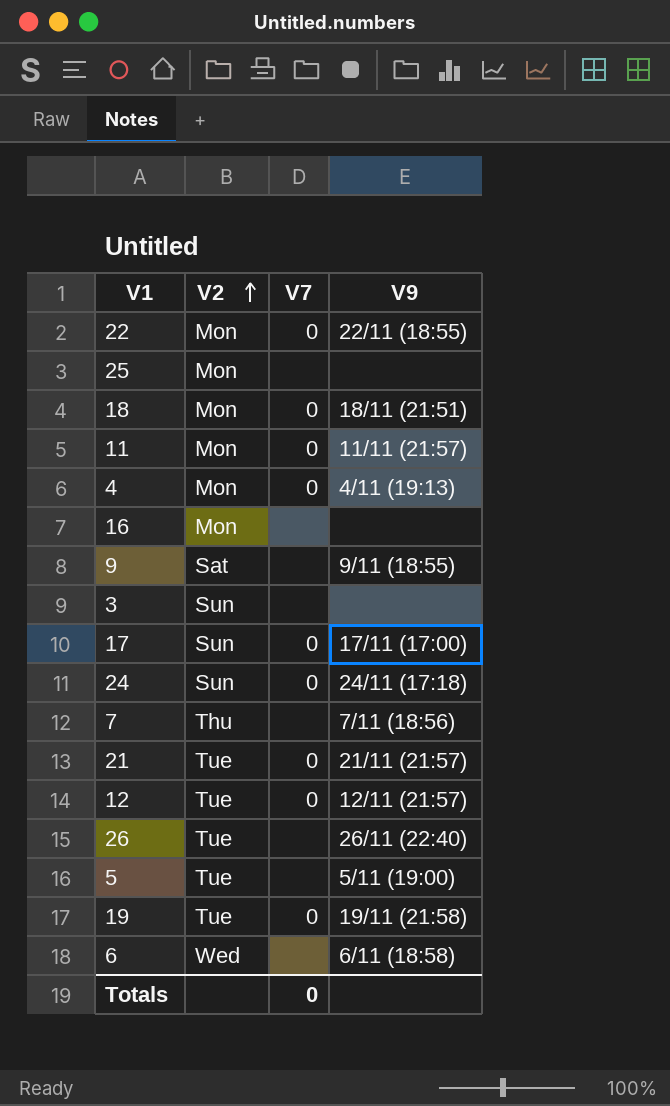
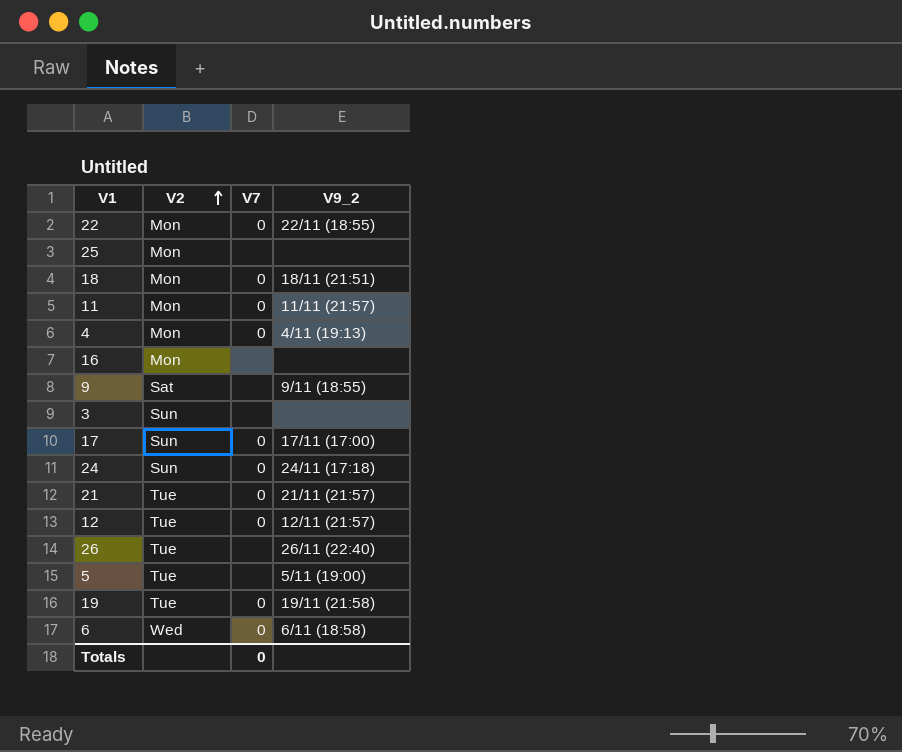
column name: V9 -> V9_2
row 7: Thu | none | 7/11 (18:56) -> none
6 | V7: none -> 0

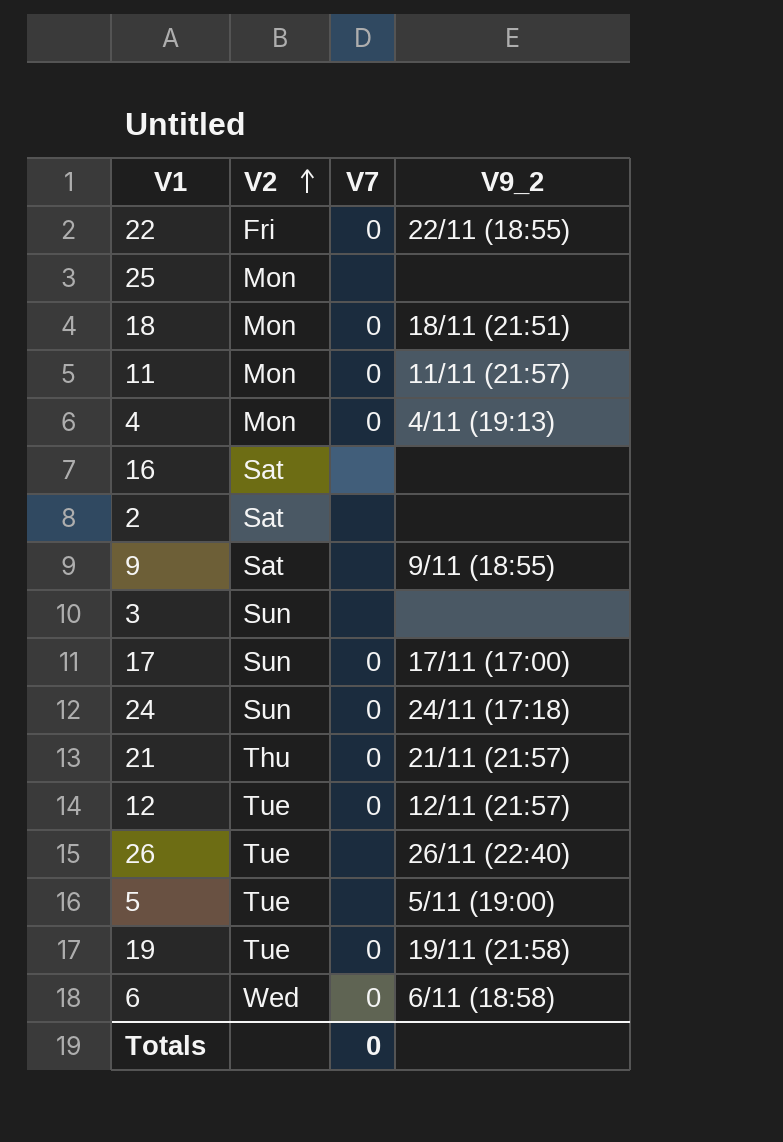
22 | V2: Mon -> Fri
16 | V2: Mon -> Sat
row 2: none -> Sat | none | none
21 | V2: Tue -> Thu

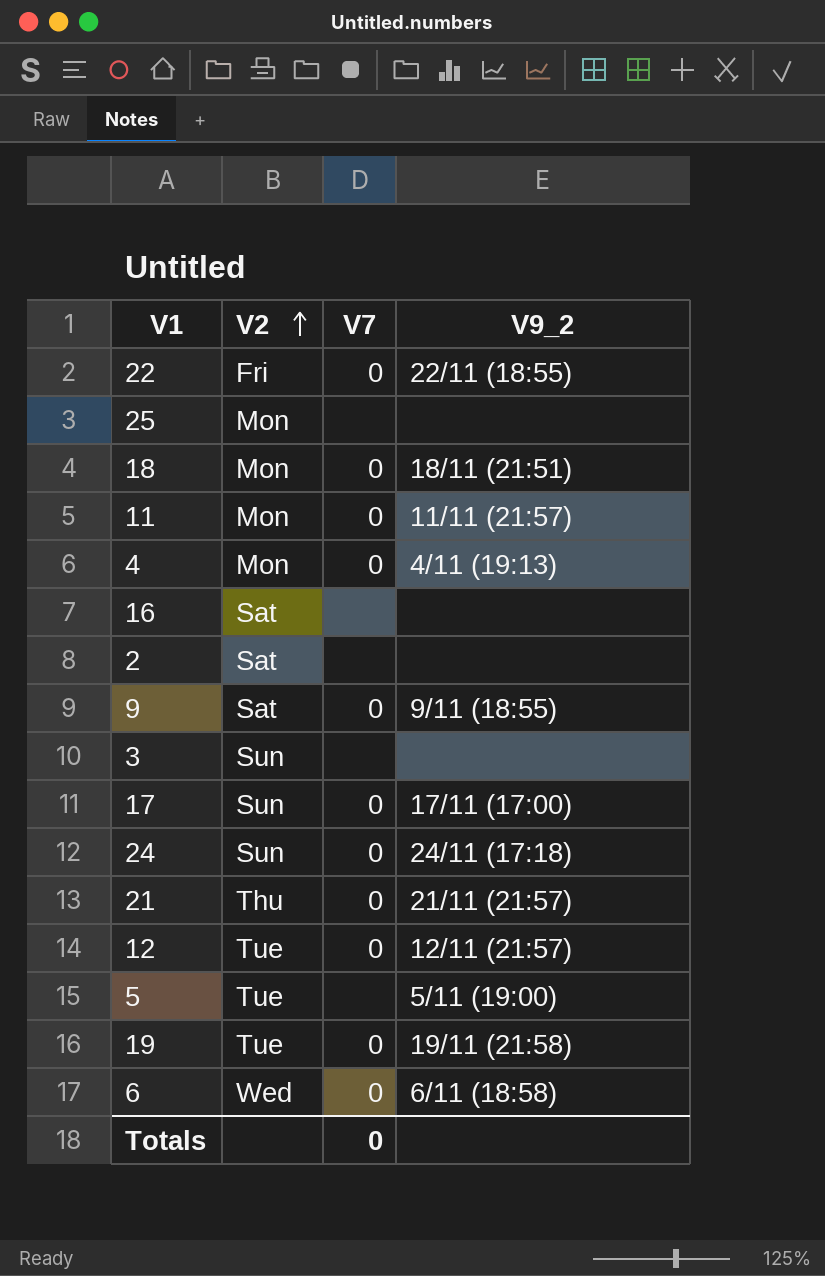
row 26: Tue | none | 26/11 (22:40) -> none
9 | V7: none -> 0

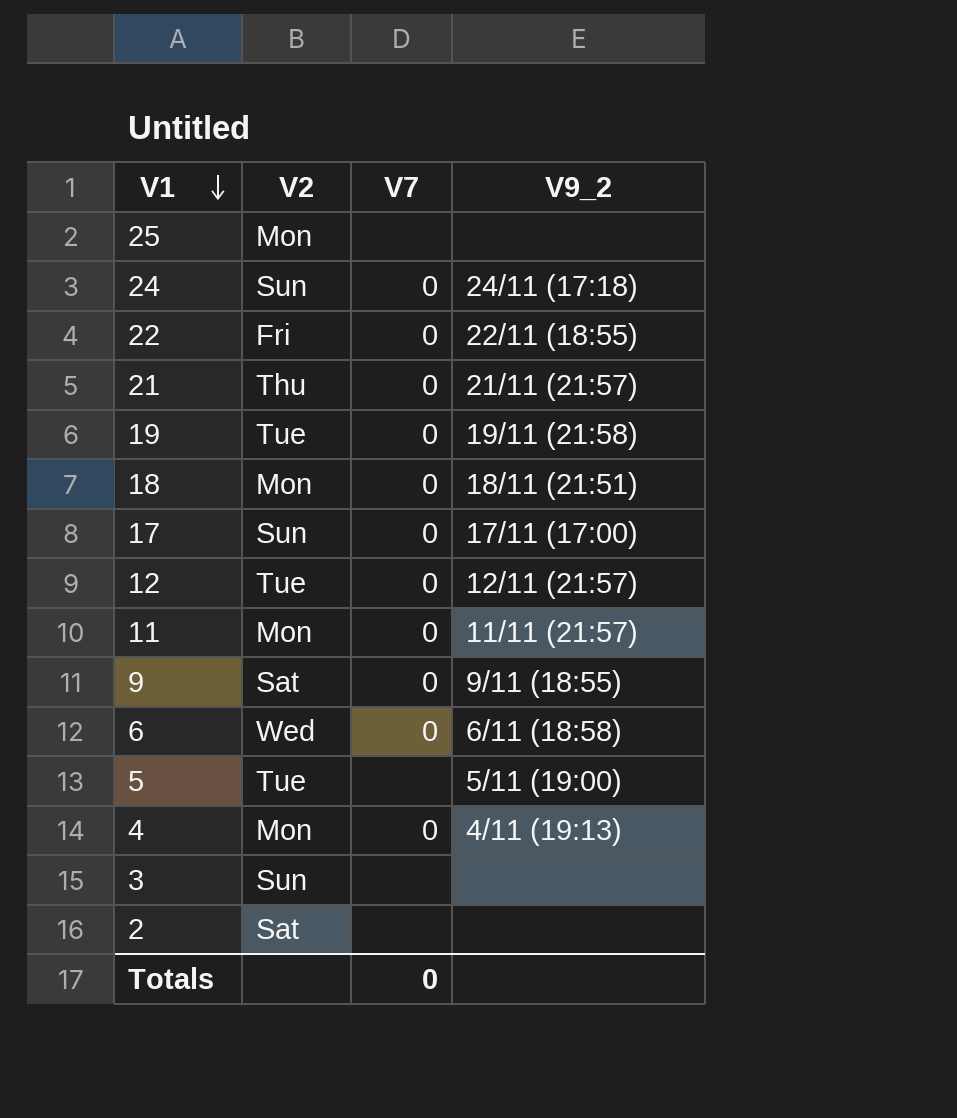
row order: V2 ascending -> V1 descending
row 16: Sat | none | none -> none

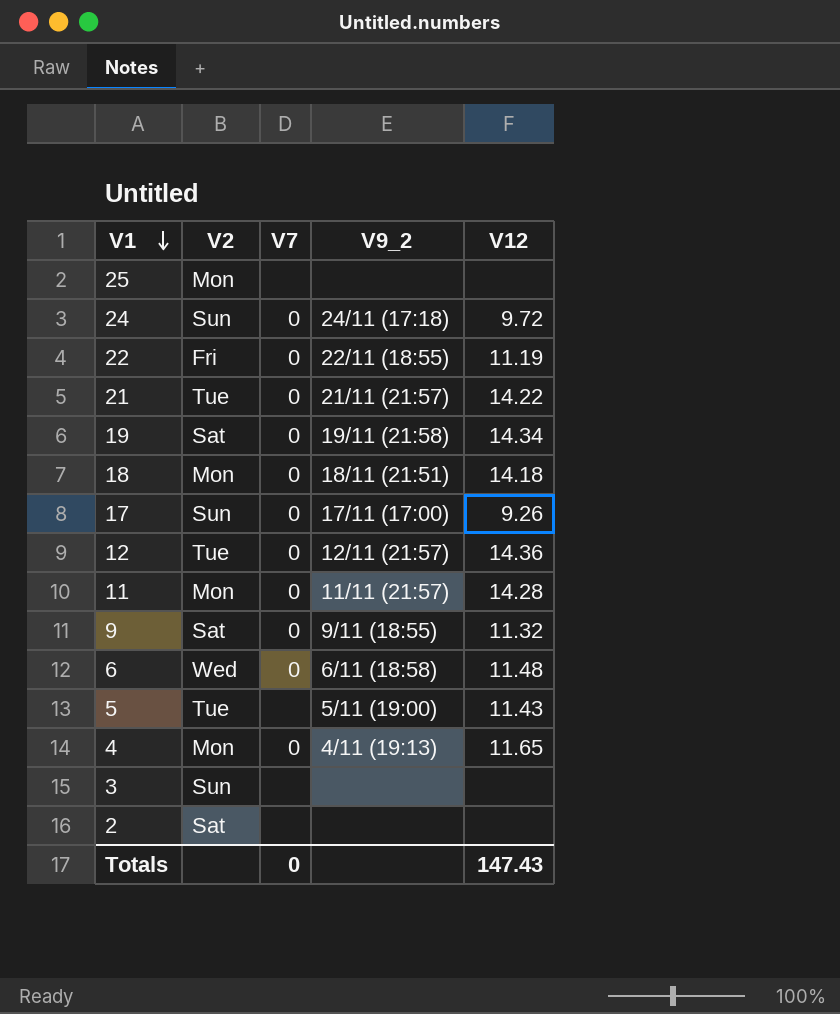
column V12 | position: none -> 5
21 | V2: Thu -> Tue
19 | V2: Tue -> Sat

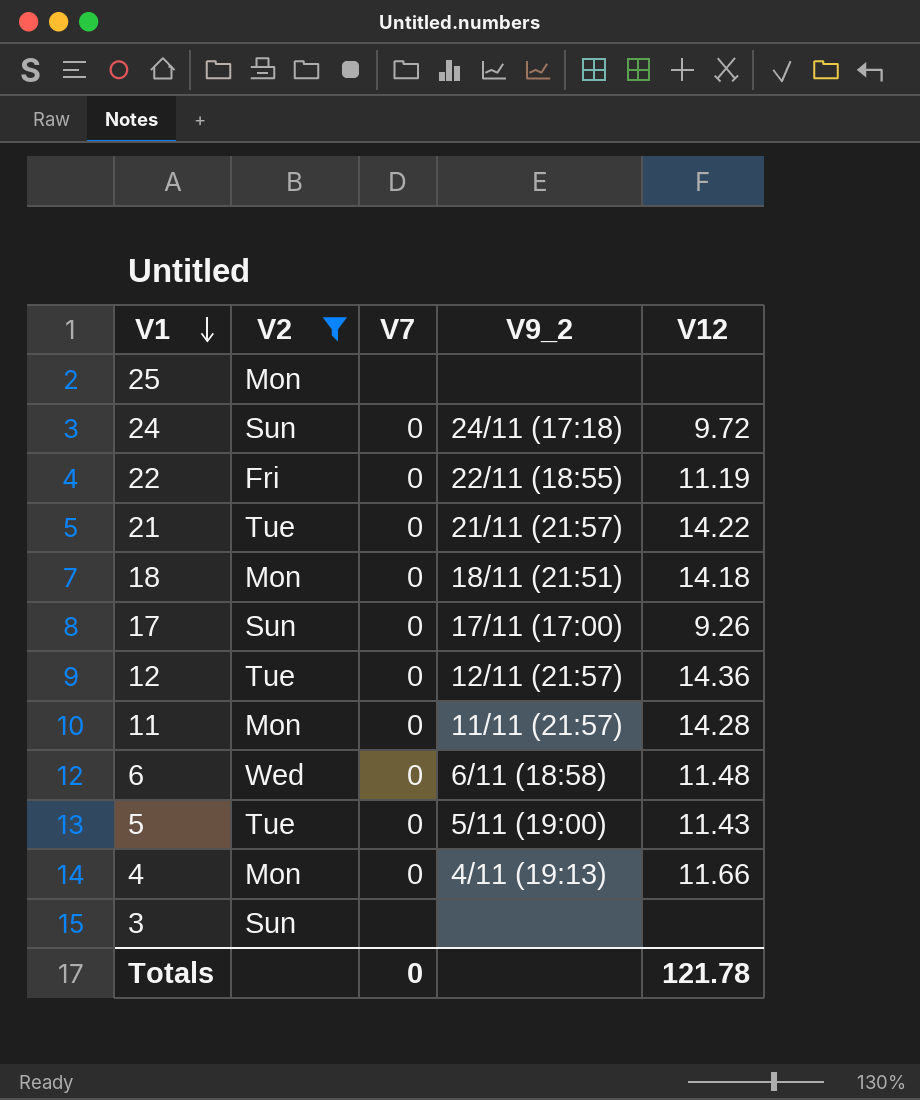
filter: none -> V2 != Sat
5 | V7: none -> 0
4 | V12: 11.65 -> 11.66
Totals | V12: 147.43 -> 121.78

